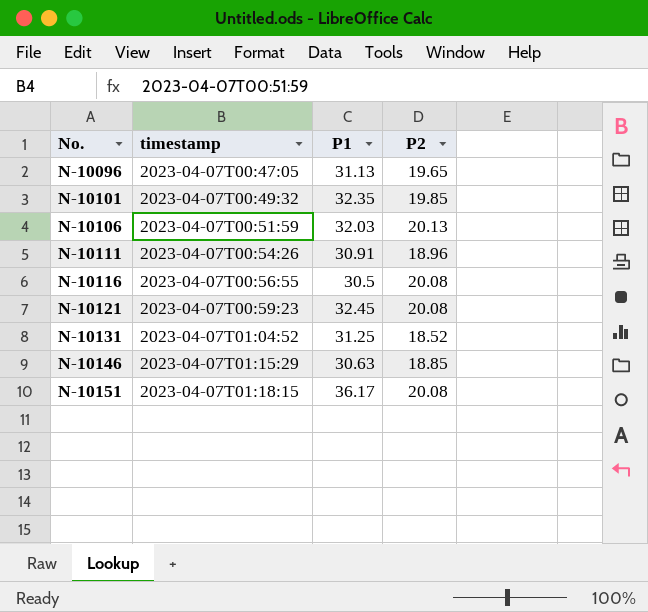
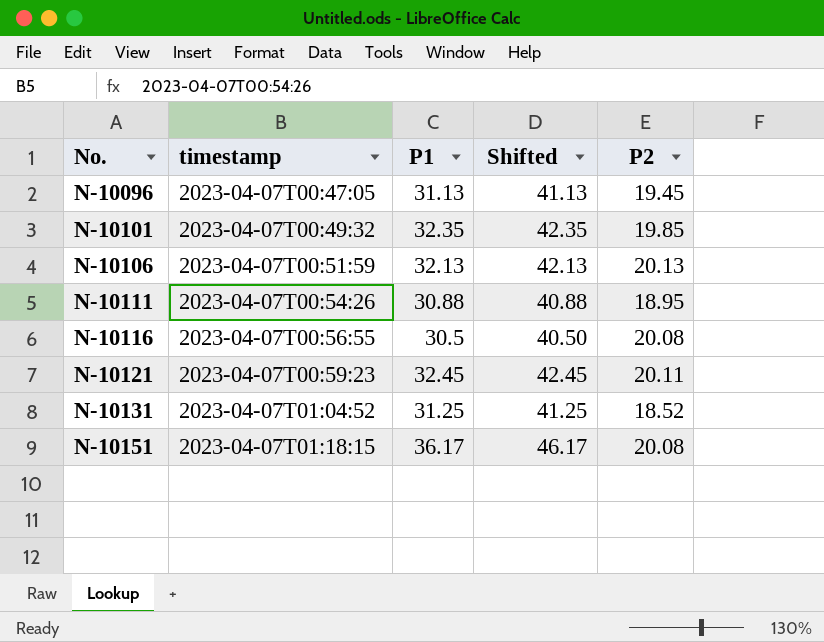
column Shifted | formula: none -> [P1] + 10
row N-10146: 2023-04-07T01:15:29 | 30.63 | 18.85 -> none
N-10096 | P2: 19.65 -> 19.45
N-10106 | P1: 32.03 -> 32.13
N-10111 | P1: 30.91 -> 30.88
N-10111 | P2: 18.96 -> 18.95
N-10121 | P2: 20.08 -> 20.11

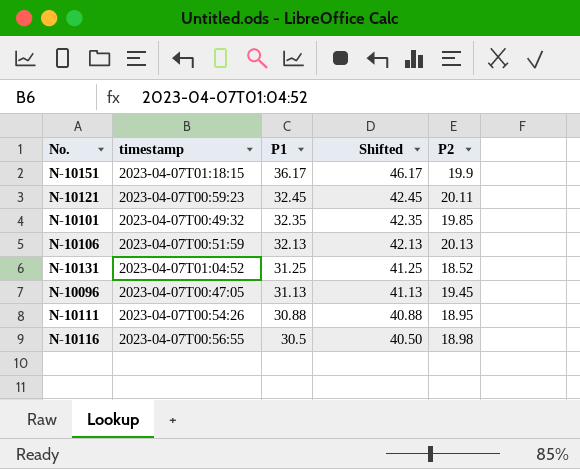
row order: No. ascending -> P1 descending
N-10151 | P2: 20.08 -> 19.9
N-10116 | P2: 20.08 -> 18.98

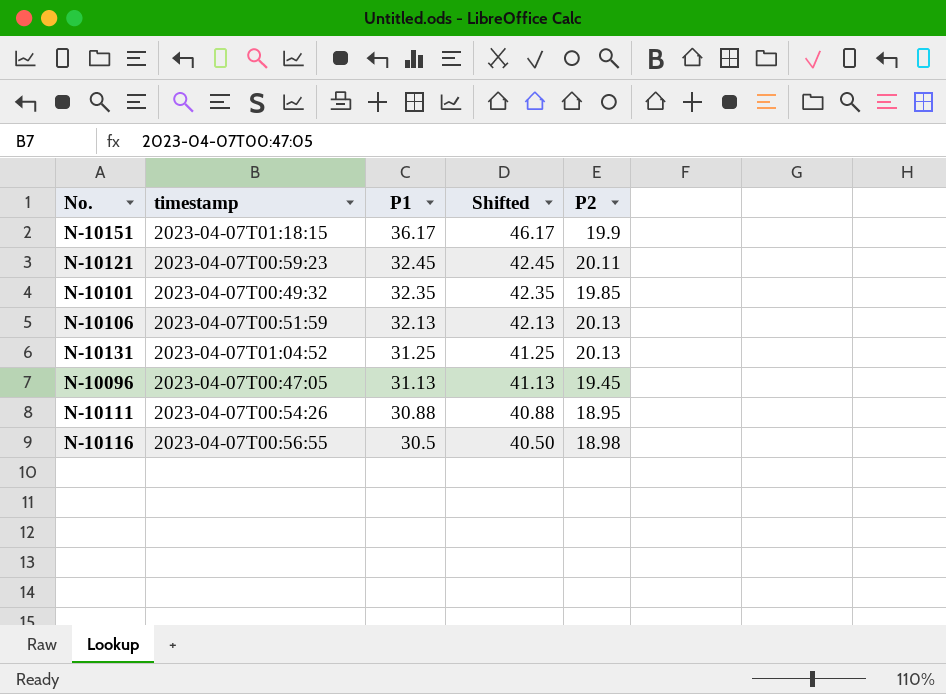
N-10131 | P2: 18.52 -> 20.13

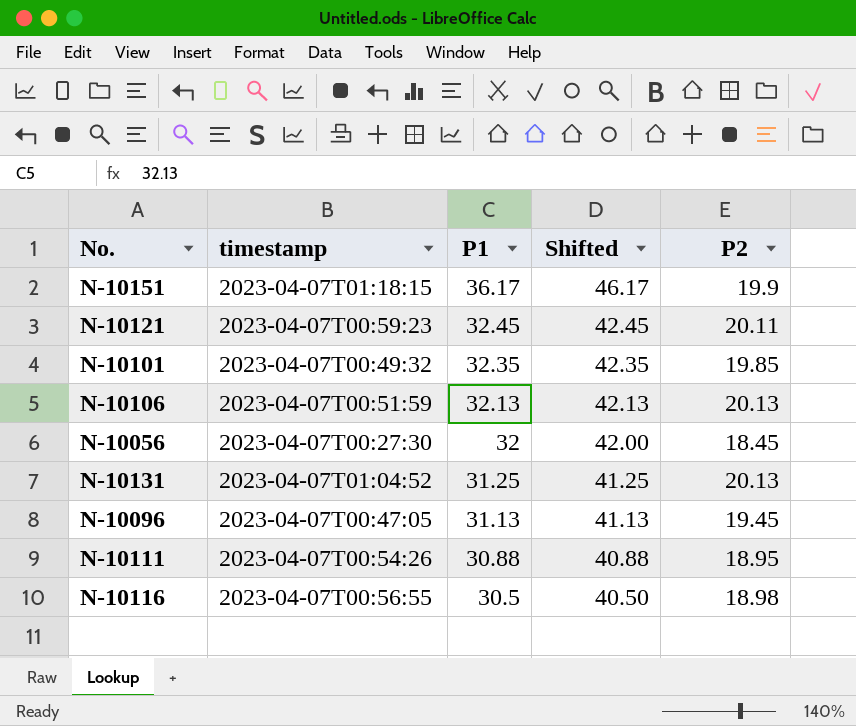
row N-10056: none -> 2023-04-07T00:27:30 | 32 | 42.00 | 18.45

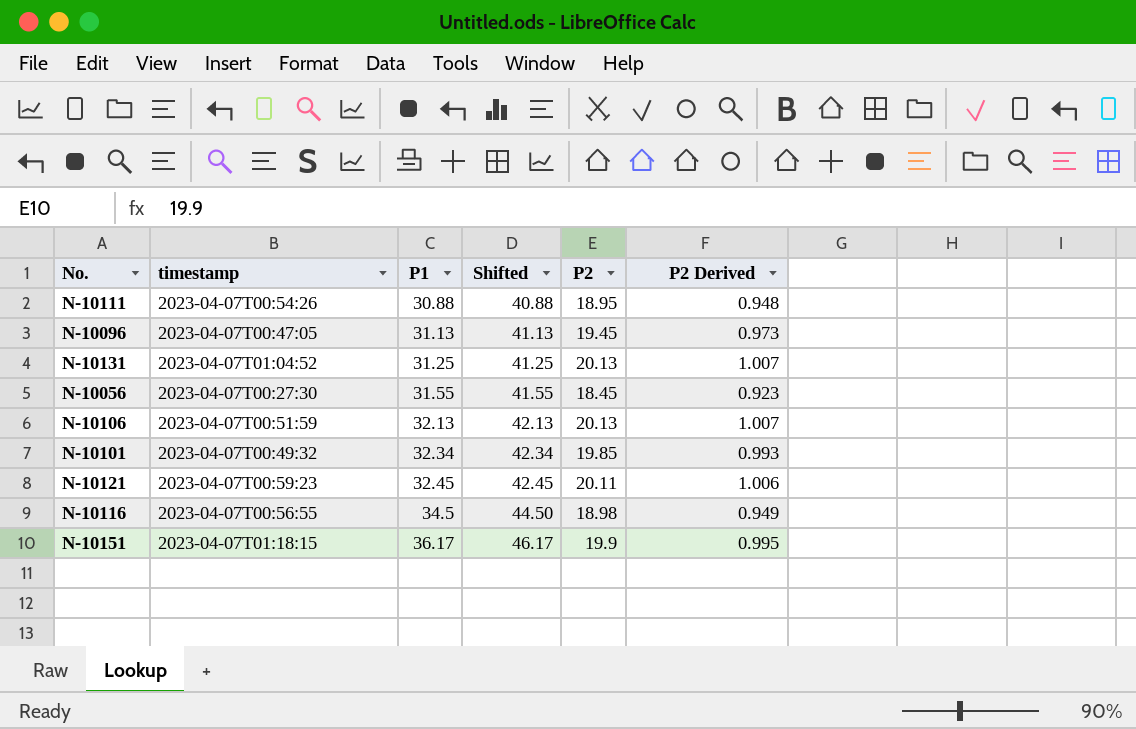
row order: P1 descending -> P1 ascending
column P2 Derived | formula: none -> [P2] * 0.05
N-10056 | P1: 32 -> 31.55
N-10056 | Shifted: 42.00 -> 41.55
N-10101 | P1: 32.35 -> 32.34
N-10101 | Shifted: 42.35 -> 42.34
N-10116 | P1: 30.5 -> 34.5
N-10116 | Shifted: 40.50 -> 44.50

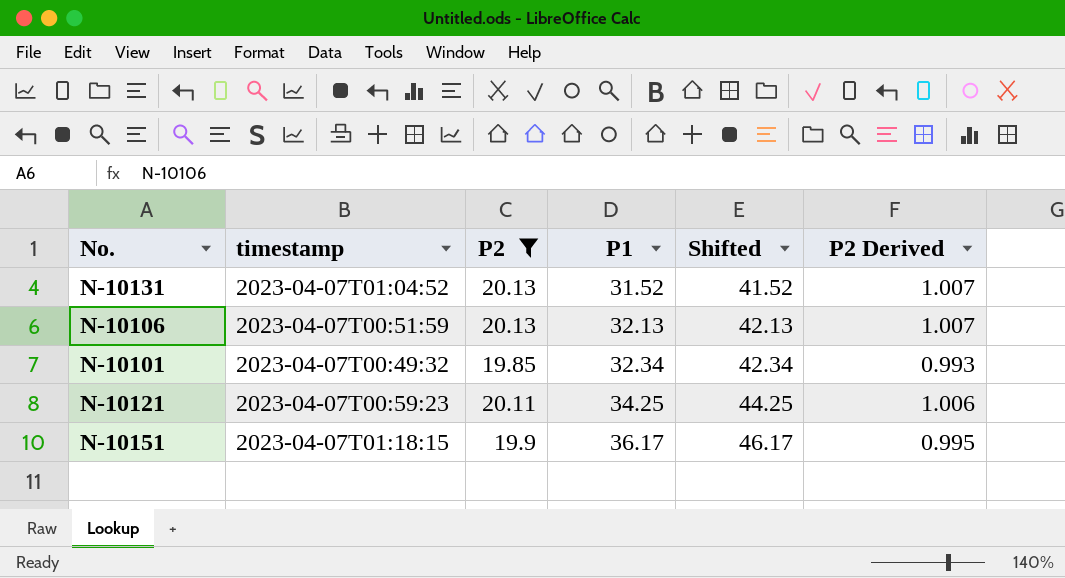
filter: none -> P2 >= 19.85
column P2 | position: 5 -> 3
N-10131 | P1: 31.25 -> 31.52
N-10131 | Shifted: 41.25 -> 41.52
N-10121 | P1: 32.45 -> 34.25
N-10121 | Shifted: 42.45 -> 44.25

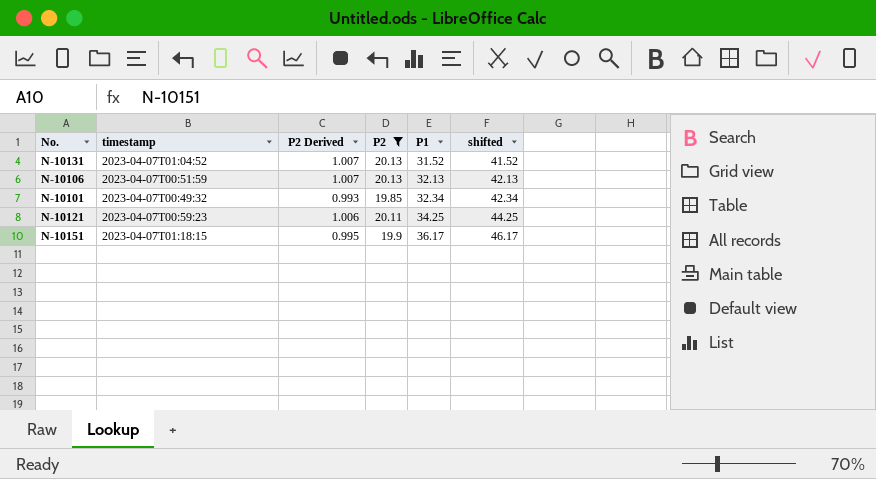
column P2 Derived | position: 6 -> 3
column name: Shifted -> shifted

